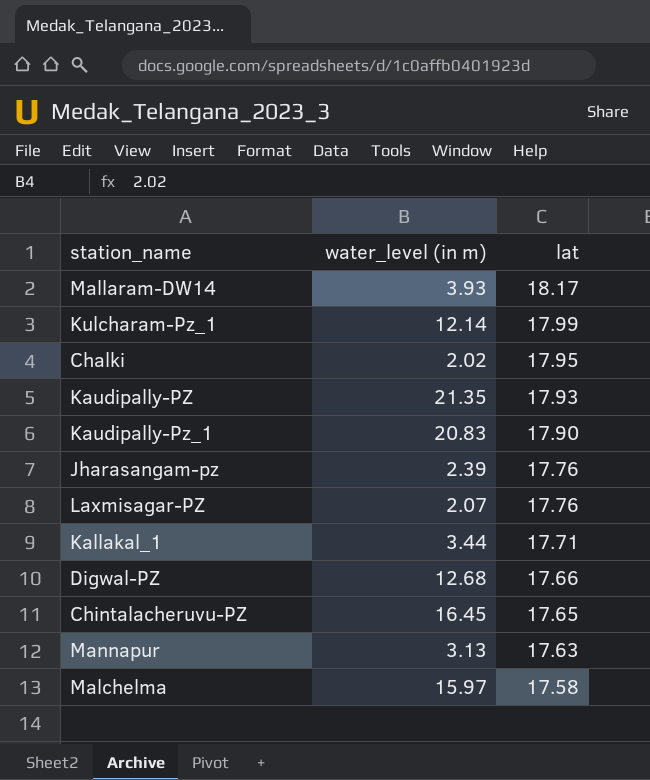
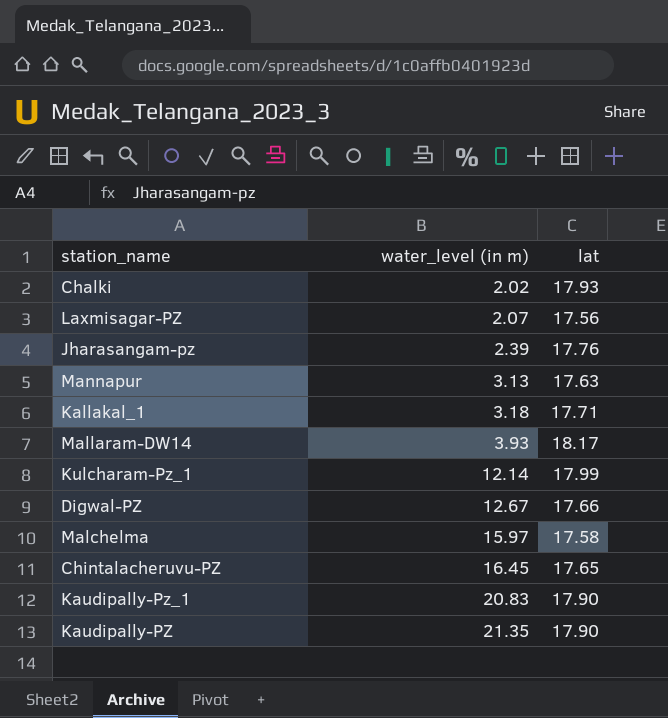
row order: lat descending -> water_level (in m) ascending
Chalki | lat: 17.95 -> 17.93
Laxmisagar-PZ | lat: 17.76 -> 17.56
Kallakal_1 | water_level (in m): 3.44 -> 3.18
Digwal-PZ | water_level (in m): 12.68 -> 12.67
Kaudipally-PZ | lat: 17.93 -> 17.90

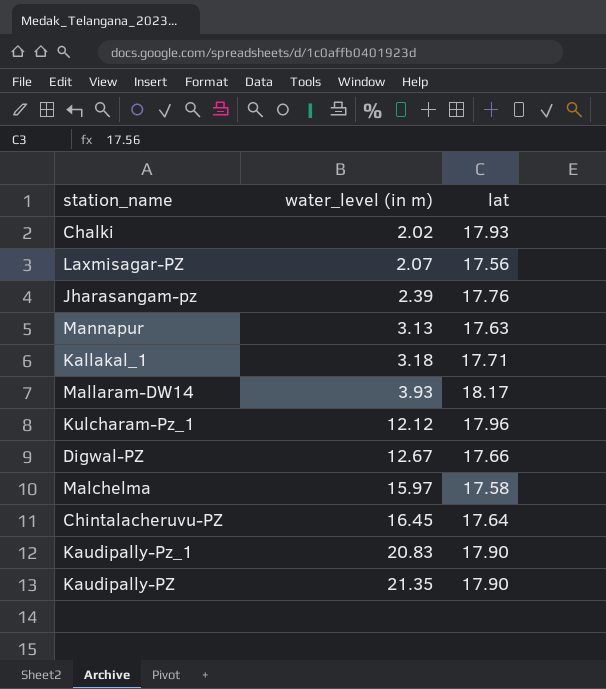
Kulcharam-Pz_1 | water_level (in m): 12.14 -> 12.12
Kulcharam-Pz_1 | lat: 17.99 -> 17.96
Chintalacheruvu-PZ | lat: 17.65 -> 17.64

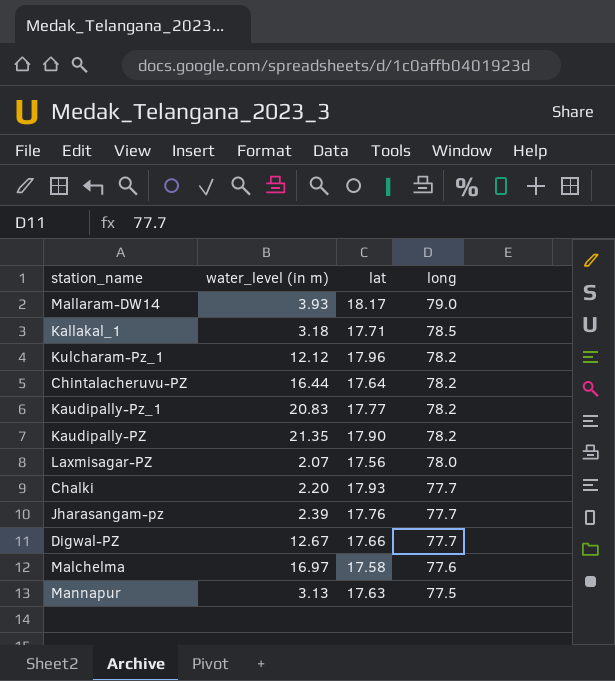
row order: water_level (in m) ascending -> long descending
column long | position: none -> 4
Chintalacheruvu-PZ | water_level (in m): 16.45 -> 16.44
Kaudipally-Pz_1 | lat: 17.90 -> 17.77
Chalki | water_level (in m): 2.02 -> 2.20
Malchelma | water_level (in m): 15.97 -> 16.97

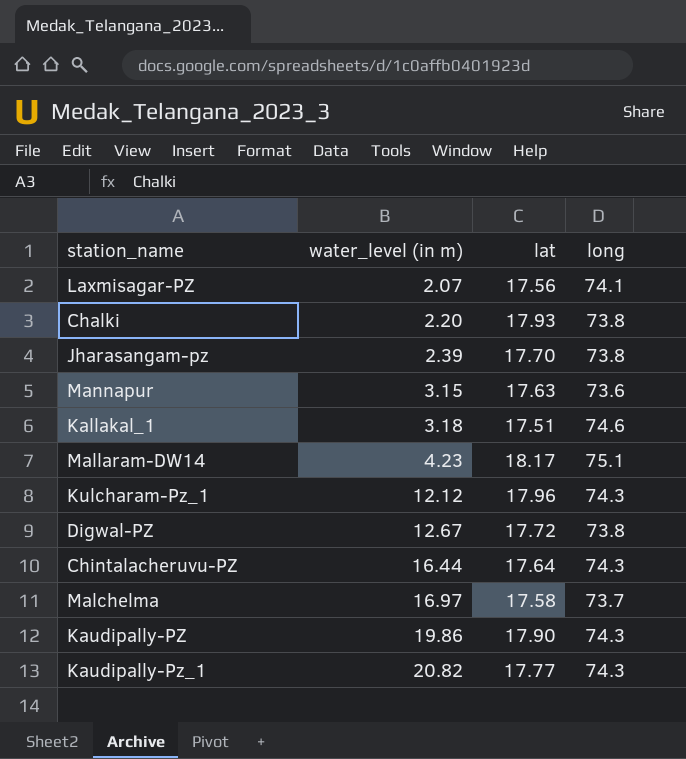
row order: long descending -> water_level (in m) ascending
Laxmisagar-PZ | long: 78.0 -> 74.1
Chalki | long: 77.7 -> 73.8
Jharasangam-pz | lat: 17.76 -> 17.70
Jharasangam-pz | long: 77.7 -> 73.8
Mannapur | water_level (in m): 3.13 -> 3.15
Mannapur | long: 77.5 -> 73.6
Kallakal_1 | lat: 17.71 -> 17.51
Kallakal_1 | long: 78.5 -> 74.6
Mallaram-DW14 | water_level (in m): 3.93 -> 4.23
Mallaram-DW14 | long: 79.0 -> 75.1
Kulcharam-Pz_1 | long: 78.2 -> 74.3
Digwal-PZ | lat: 17.66 -> 17.72
Digwal-PZ | long: 77.7 -> 73.8
Chintalacheruvu-PZ | long: 78.2 -> 74.3
Malchelma | long: 77.6 -> 73.7
Kaudipally-PZ | water_level (in m): 21.35 -> 19.86
Kaudipally-PZ | long: 78.2 -> 74.3
Kaudipally-Pz_1 | water_level (in m): 20.83 -> 20.82
Kaudipally-Pz_1 | long: 78.2 -> 74.3

